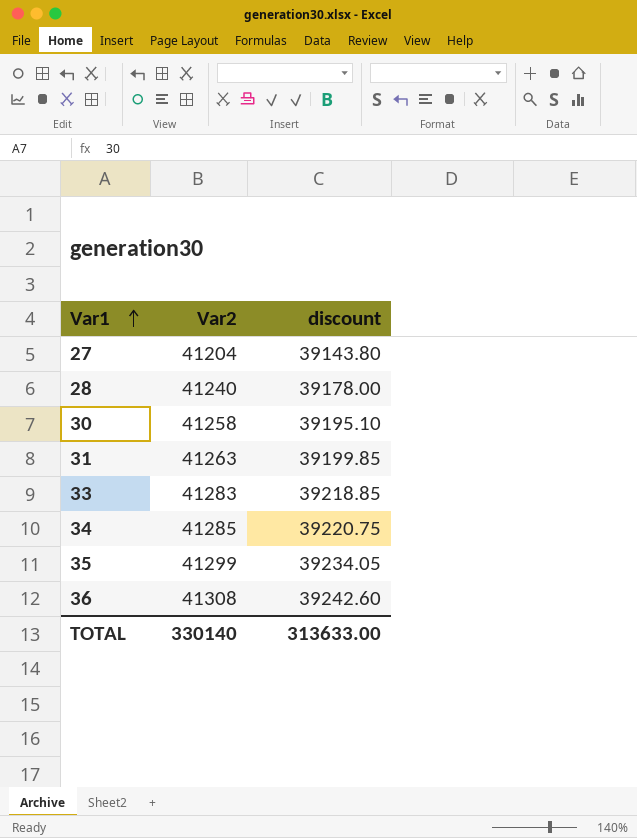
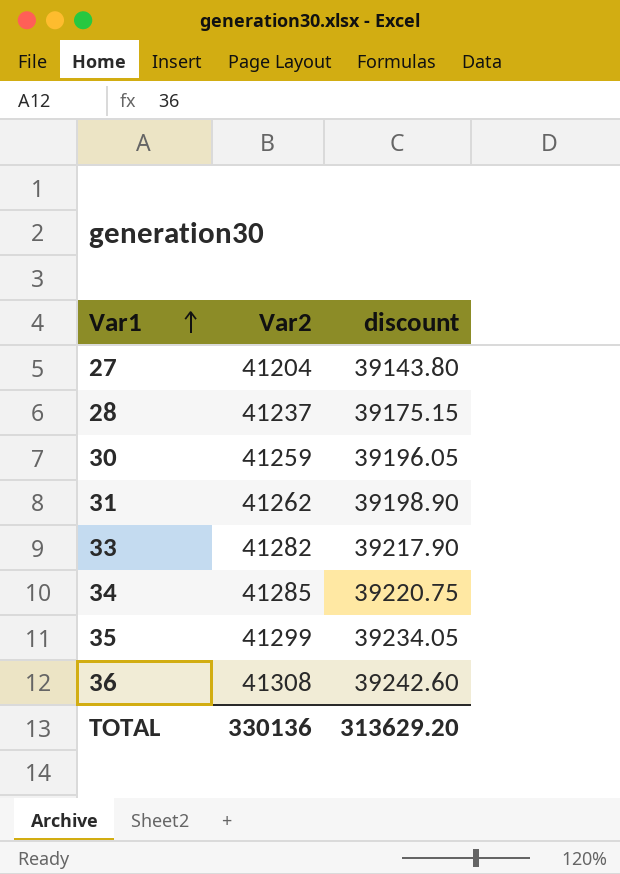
28 | Var2: 41240 -> 41237
28 | discount: 39178.00 -> 39175.15
30 | Var2: 41258 -> 41259
30 | discount: 39195.10 -> 39196.05
31 | Var2: 41263 -> 41262
31 | discount: 39199.85 -> 39198.90
33 | Var2: 41283 -> 41282
33 | discount: 39218.85 -> 39217.90
TOTAL | Var2: 330140 -> 330136
TOTAL | discount: 313633.00 -> 313629.20

